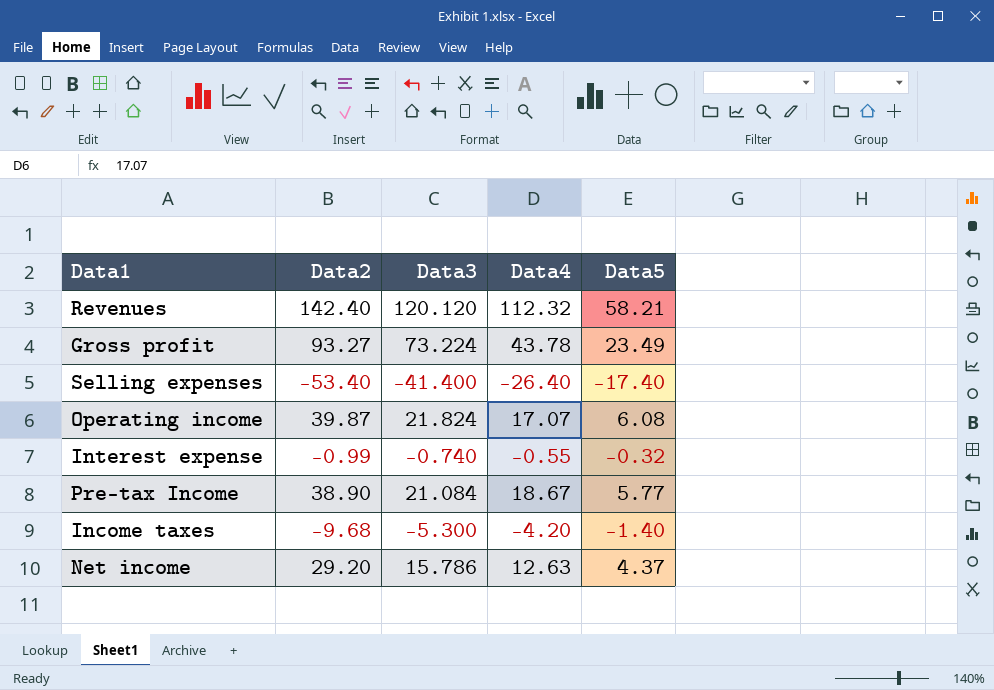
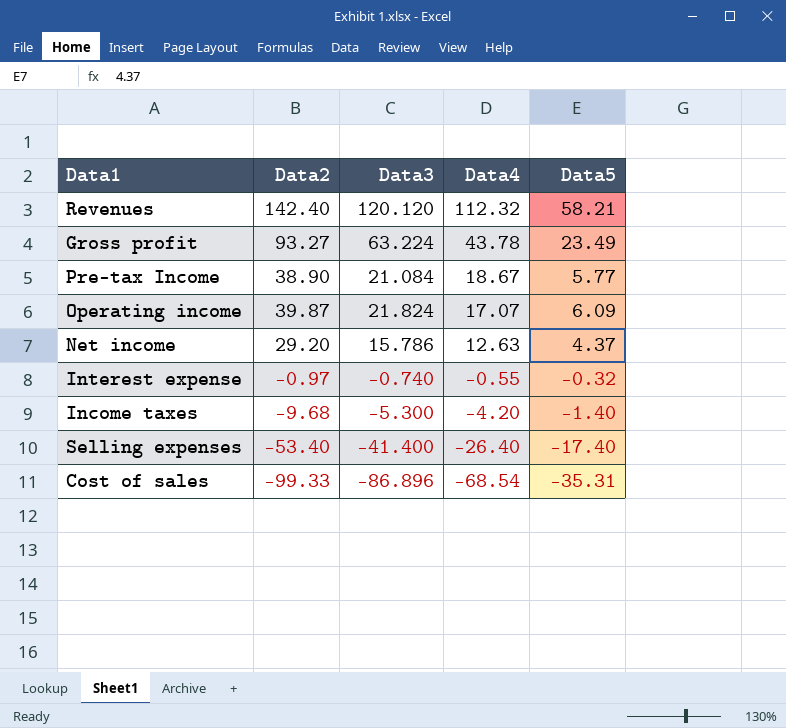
row order: none -> Data4 descending
Gross profit | Data3: 73.224 -> 63.224
Operating income | Data5: 6.08 -> 6.09
Interest expense | Data2: -0.99 -> -0.97
row Cost of sales: none -> -99.33 | -86.896 | -68.54 | -35.31

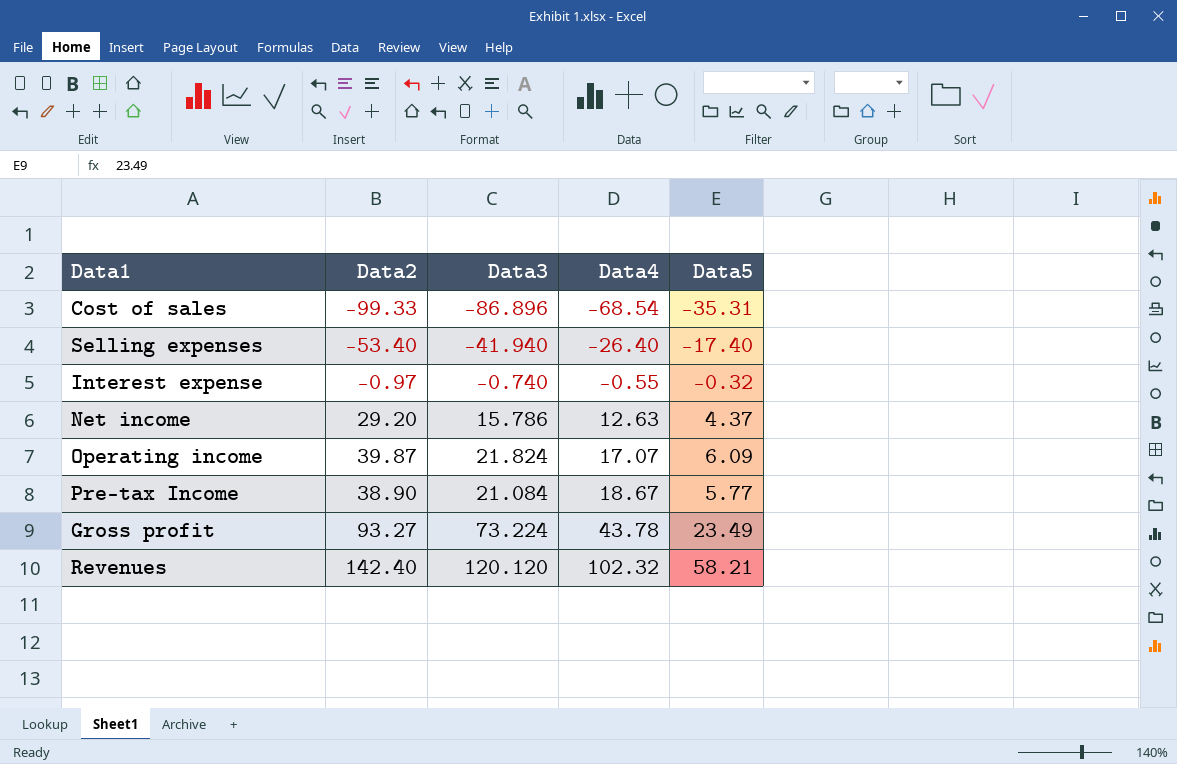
row order: Data4 descending -> Data4 ascending
row Income taxes: -9.68 | -5.300 | -4.20 | -1.40 -> none
Selling expenses | Data3: -41.400 -> -41.940
Gross profit | Data3: 63.224 -> 73.224
Revenues | Data4: 112.32 -> 102.32

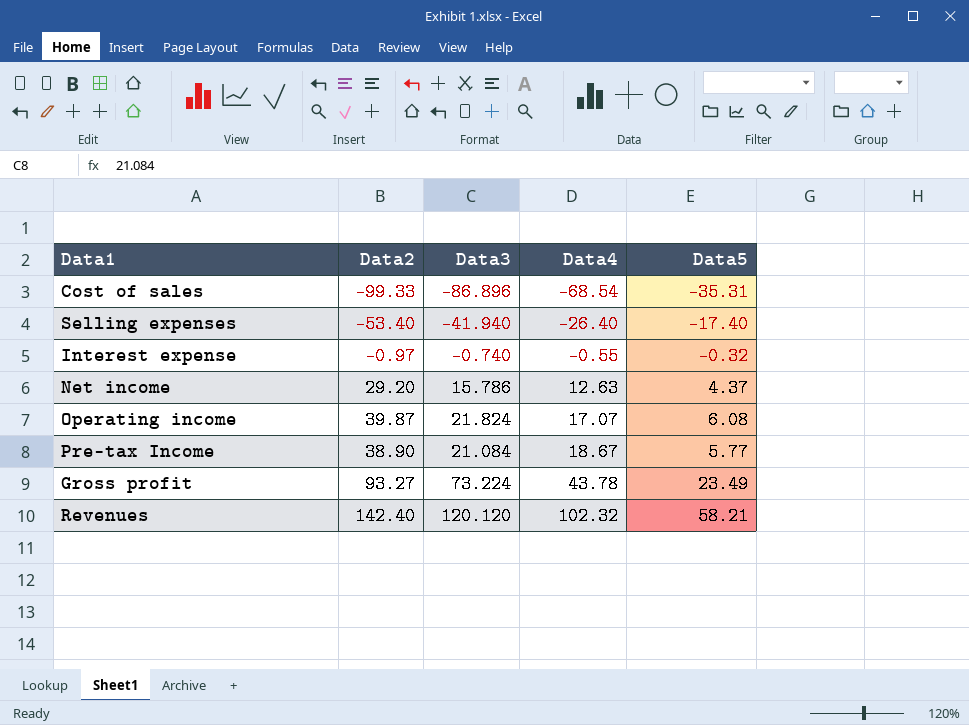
Operating income | Data5: 6.09 -> 6.08

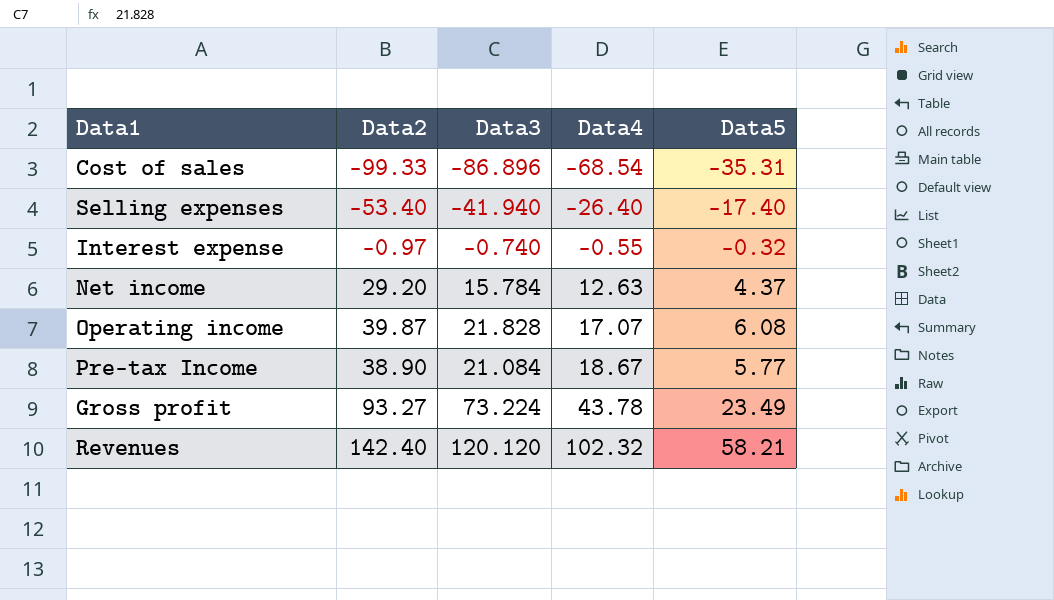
Net income | Data3: 15.786 -> 15.784
Operating income | Data3: 21.824 -> 21.828

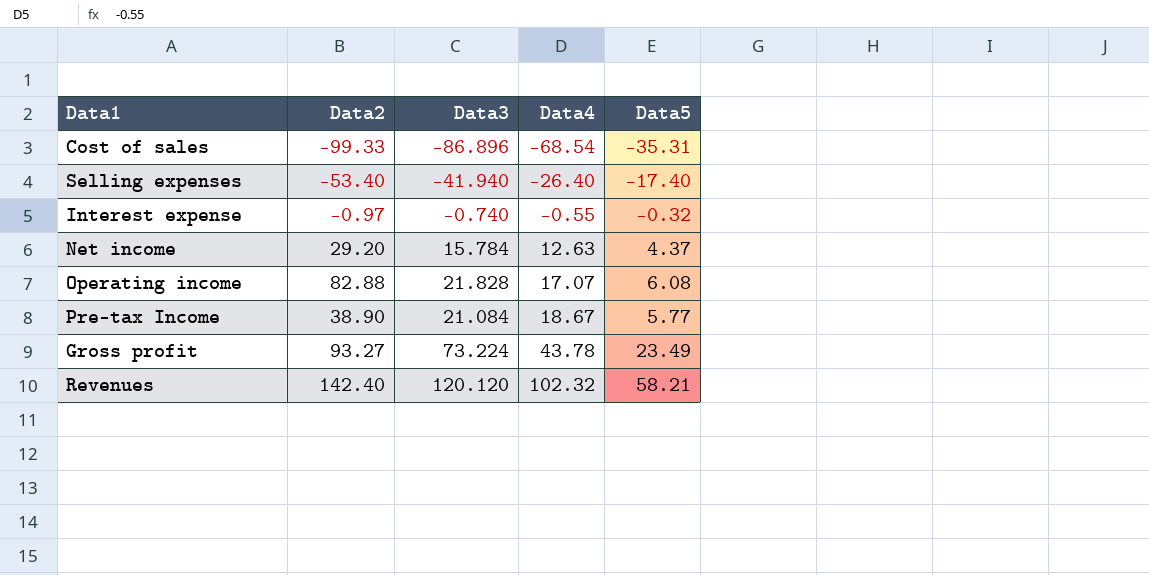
Operating income | Data2: 39.87 -> 82.88

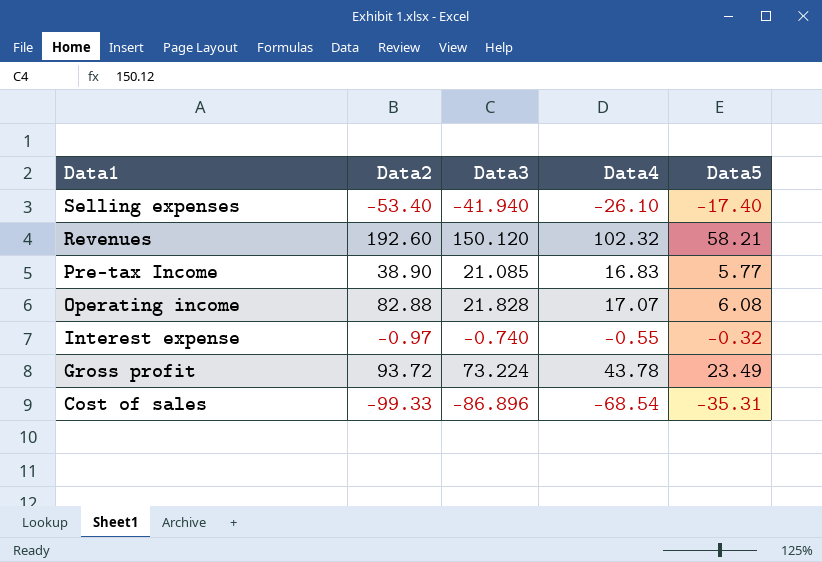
row order: Data4 ascending -> Data1 descending
row Net income: 29.20 | 15.784 | 12.63 | 4.37 -> none
Selling expenses | Data4: -26.40 -> -26.10
Revenues | Data2: 142.40 -> 192.60
Revenues | Data3: 120.120 -> 150.120
Pre-tax Income | Data3: 21.084 -> 21.085
Pre-tax Income | Data4: 18.67 -> 16.83
Gross profit | Data2: 93.27 -> 93.72

